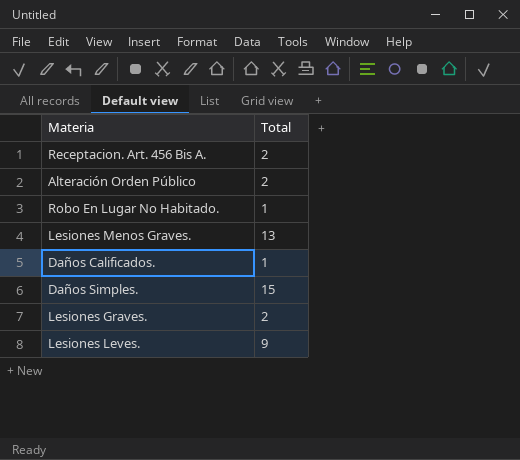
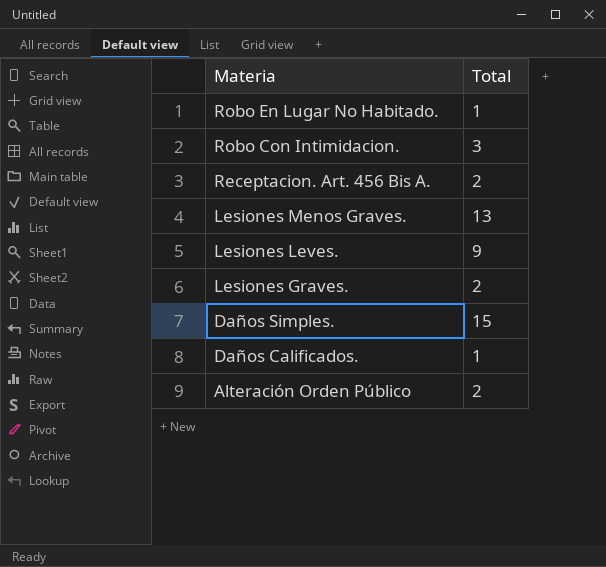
row order: none -> Materia descending
row Robo Con Intimidacion.: none -> 3

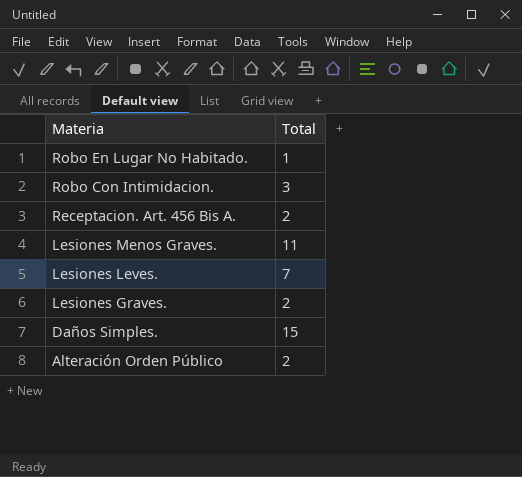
row Daños Calificados.: 1 -> none
Lesiones Menos Graves. | Total: 13 -> 11
Lesiones Leves. | Total: 9 -> 7

